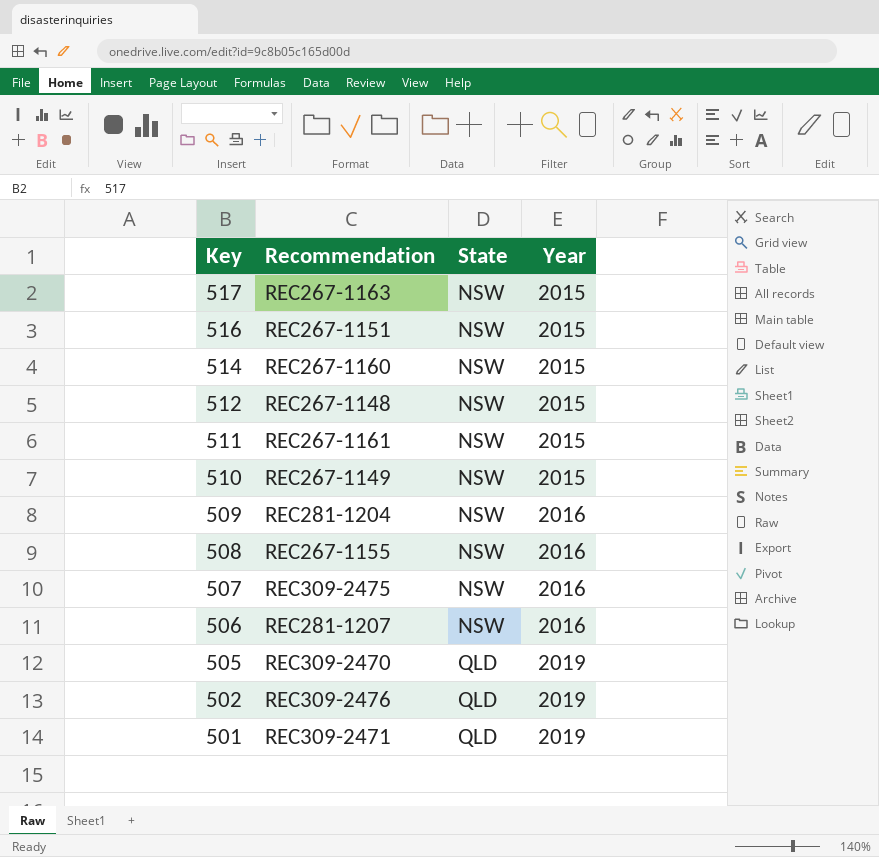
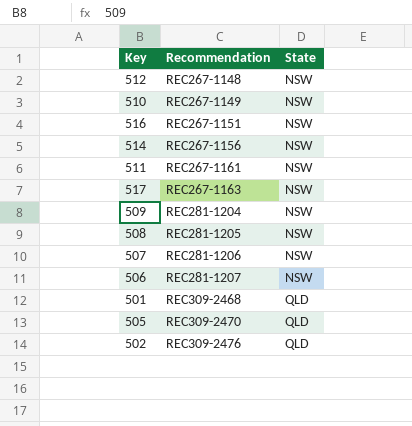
row order: Key descending -> Recommendation ascending
column Year | position: 4 -> none
514 | Recommendation: REC267-1160 -> REC267-1156
508 | Recommendation: REC267-1155 -> REC281-1205
507 | Recommendation: REC309-2475 -> REC281-1206
501 | Recommendation: REC309-2471 -> REC309-2468

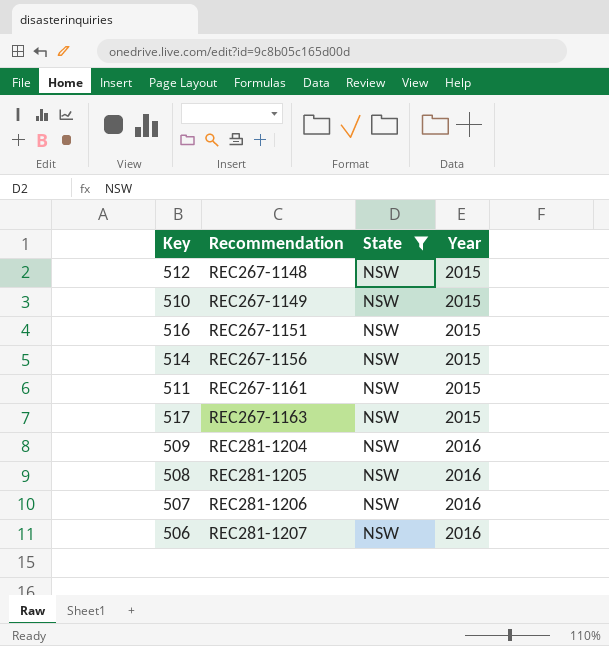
filter: none -> State = NSW
column Year | position: none -> 4

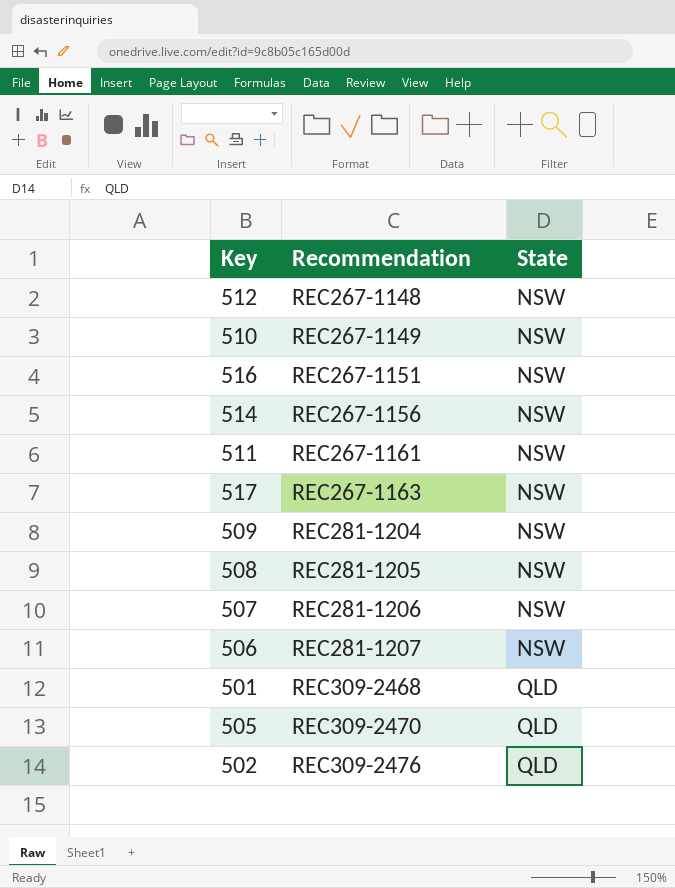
filter: State = NSW -> none
column Year | position: 4 -> none

